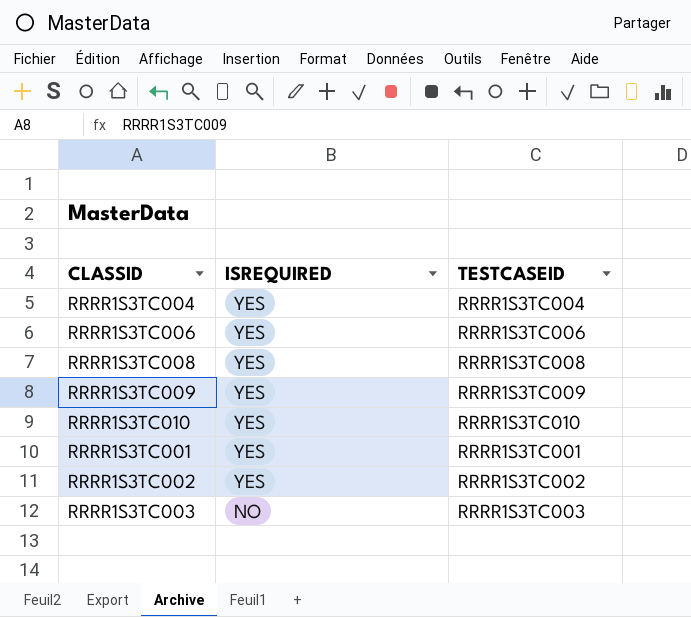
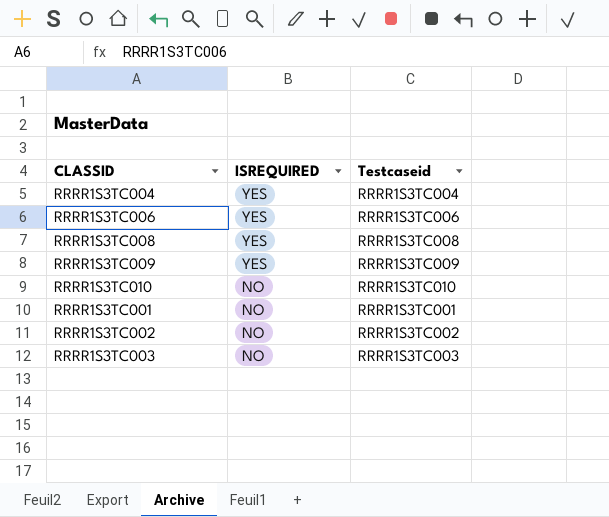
column name: TESTCASEID -> Testcaseid
RRRR1S3TC010 | ISREQUIRED: YES -> NO
RRRR1S3TC001 | ISREQUIRED: YES -> NO
RRRR1S3TC002 | ISREQUIRED: YES -> NO

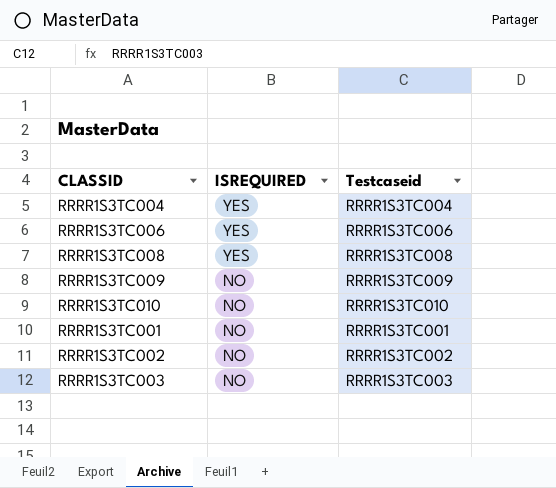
RRRR1S3TC009 | ISREQUIRED: YES -> NO

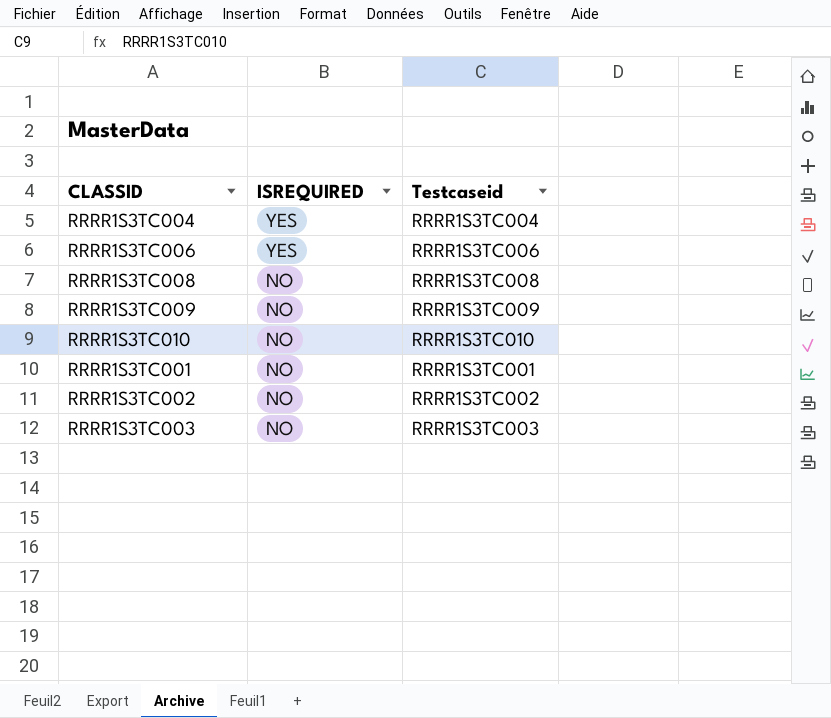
RRRR1S3TC008 | ISREQUIRED: YES -> NO

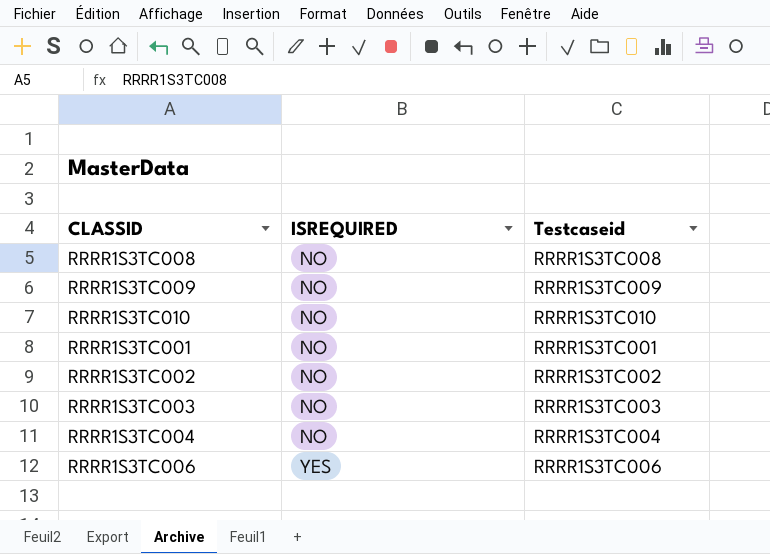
row order: ISREQUIRED descending -> ISREQUIRED ascending
RRRR1S3TC004 | ISREQUIRED: YES -> NO

